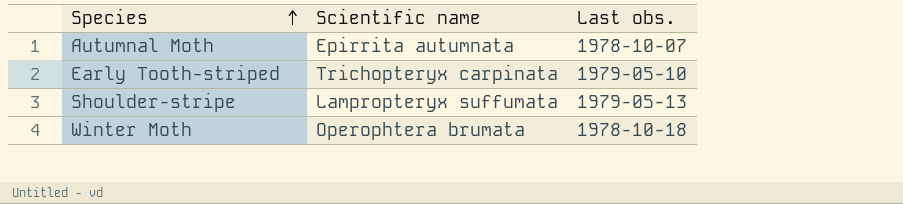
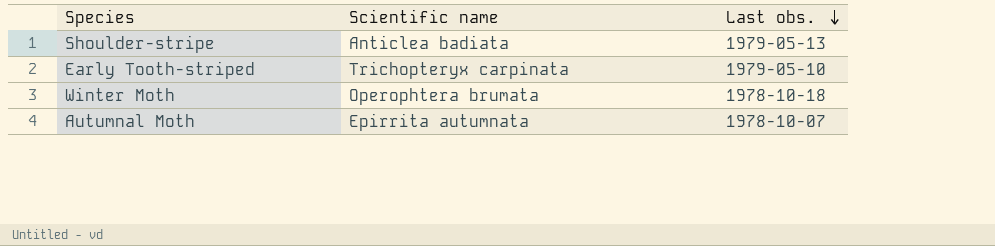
row order: Species ascending -> Last obs. descending
Shoulder-stripe | Scientific name: Lampropteryx suffumata -> Anticlea badiata

